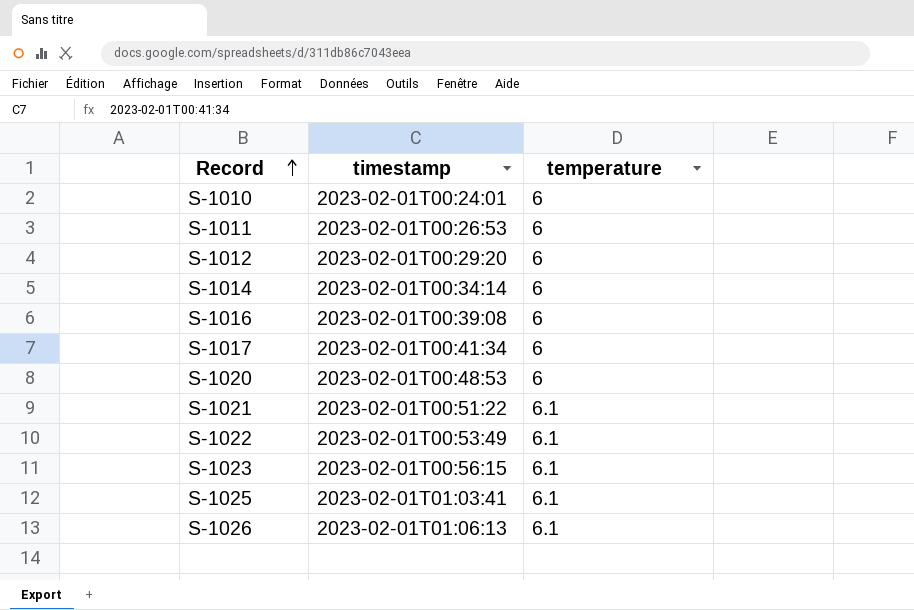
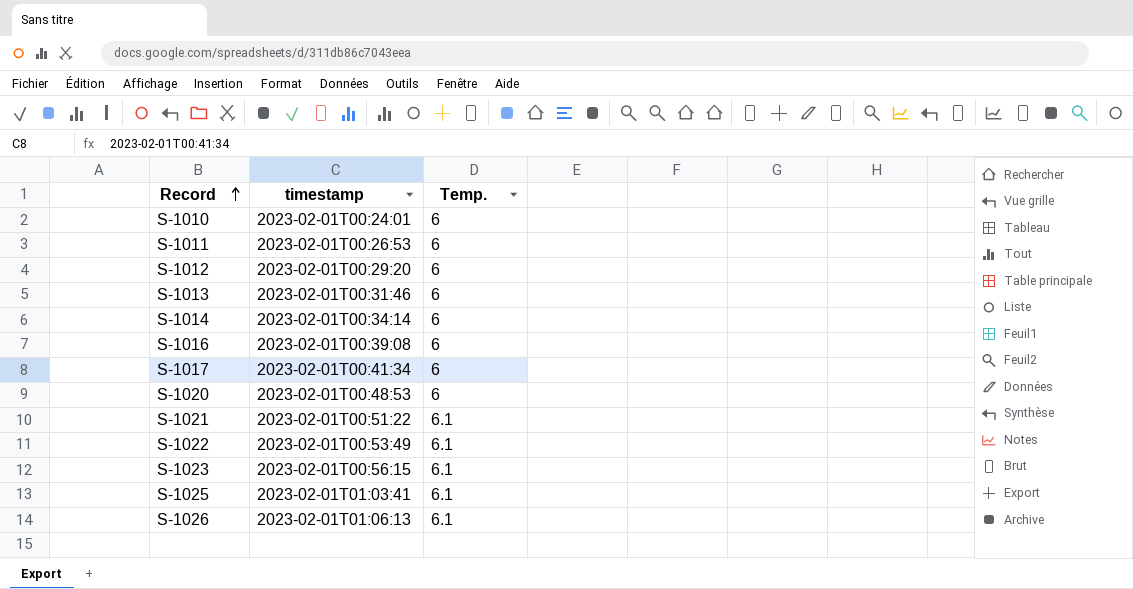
column name: temperature -> Temp.
row S-1013: none -> 2023-02-01T00:31:46 | 6

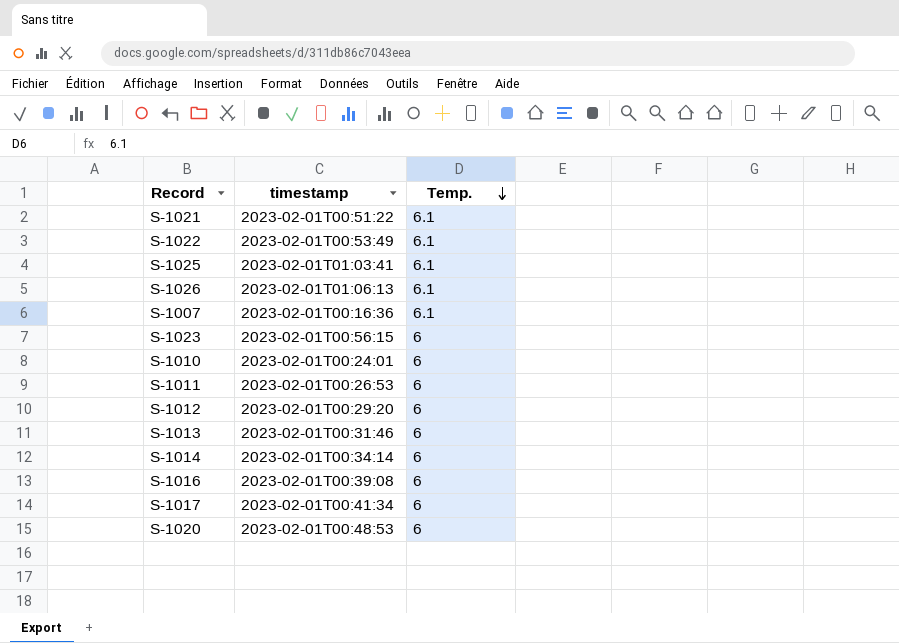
row order: Record ascending -> Temp. descending
row S-1007: none -> 2023-02-01T00:16:36 | 6.1
S-1023 | Temp.: 6.1 -> 6

